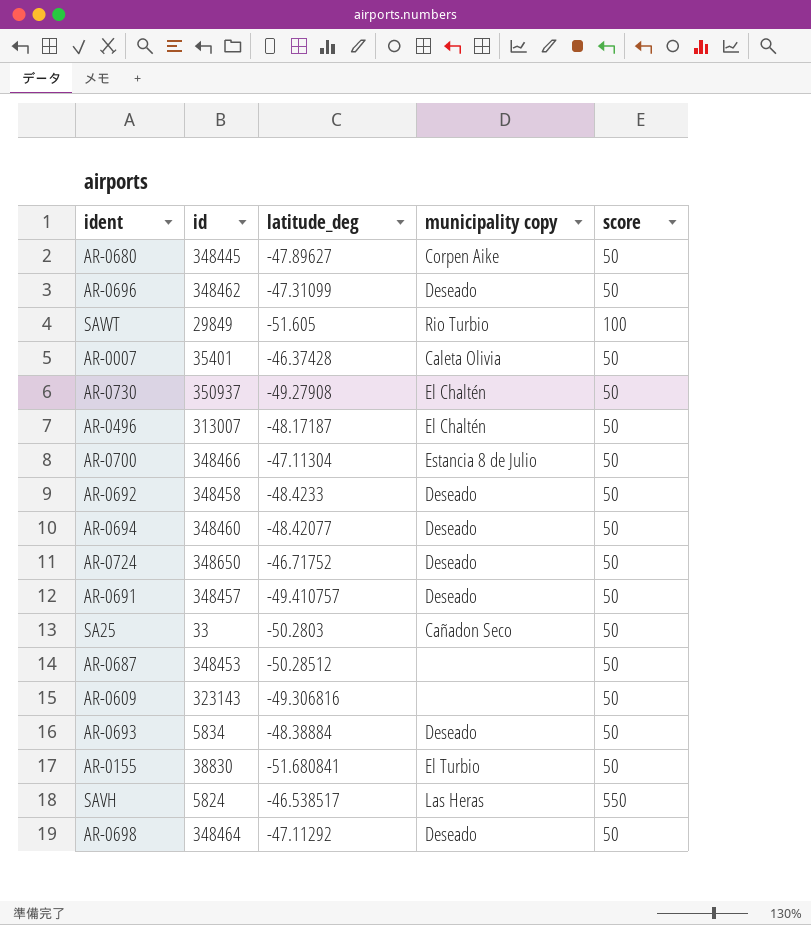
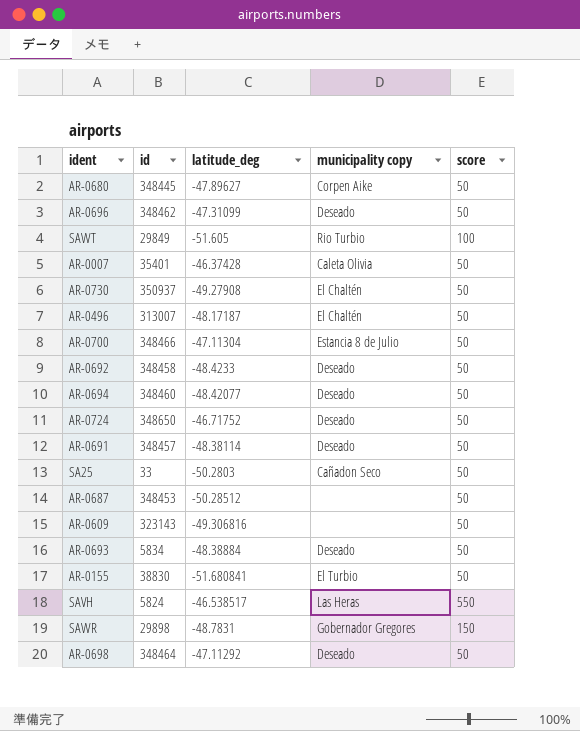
AR-0691 | latitude_deg: -49.410757 -> -48.38114
row SAWR: none -> 29898 | -48.7831 | Gobernador Gregores | 150

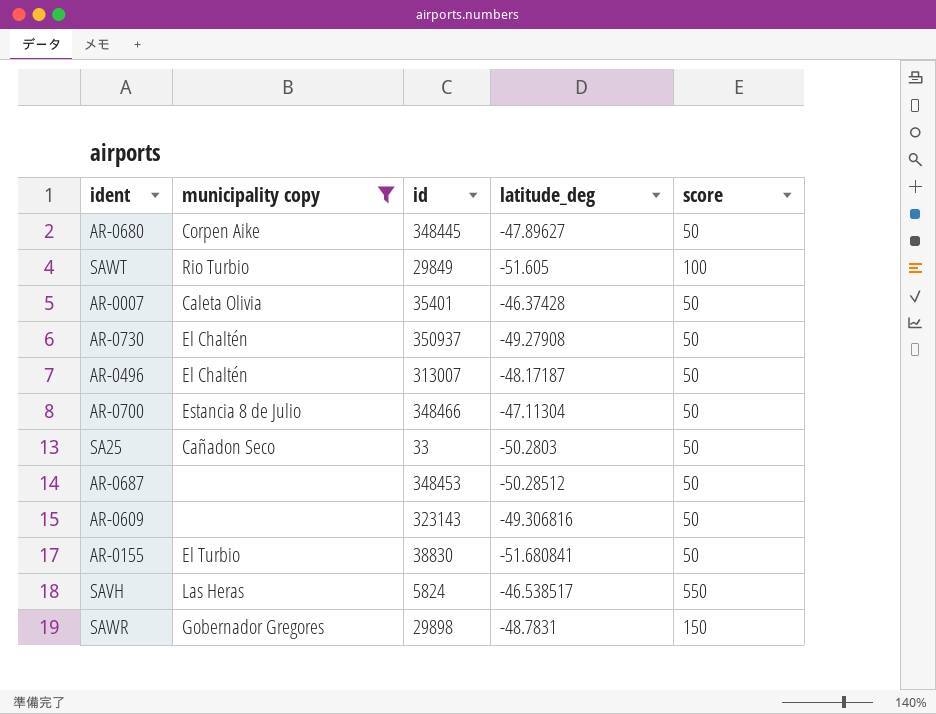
filter: none -> municipality copy != Deseado
column municipality copy | position: 4 -> 2

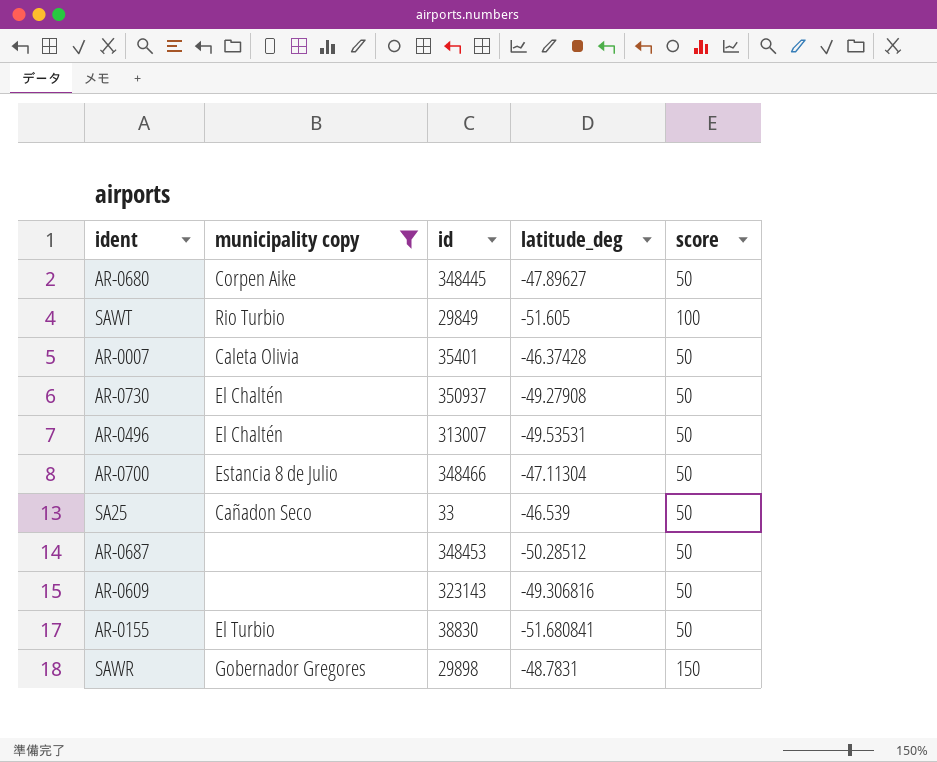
row SAVH: Las Heras | 5824 | -46.538517 | 550 -> none
AR-0496 | latitude_deg: -48.17187 -> -49.53531
SA25 | latitude_deg: -50.2803 -> -46.539

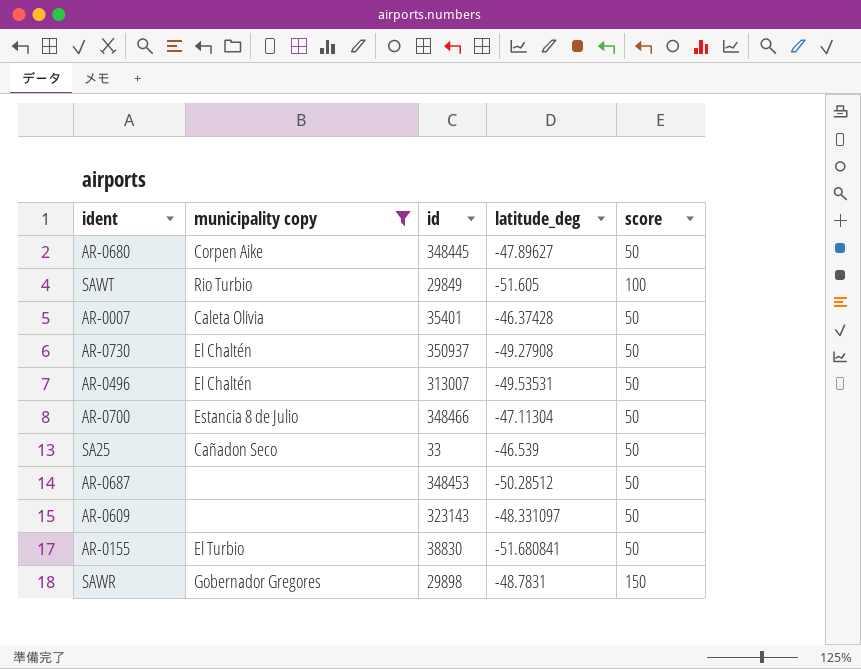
AR-0609 | latitude_deg: -49.306816 -> -48.331097

